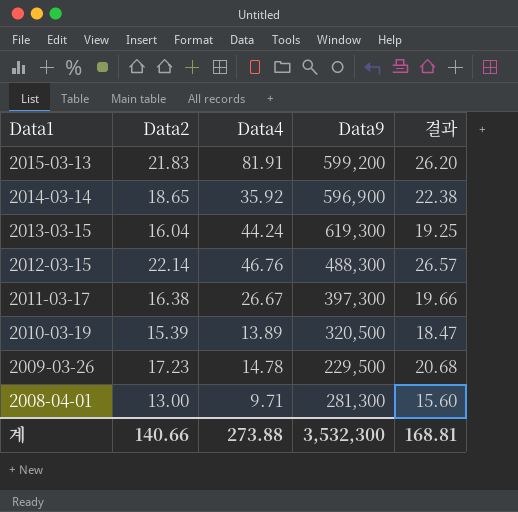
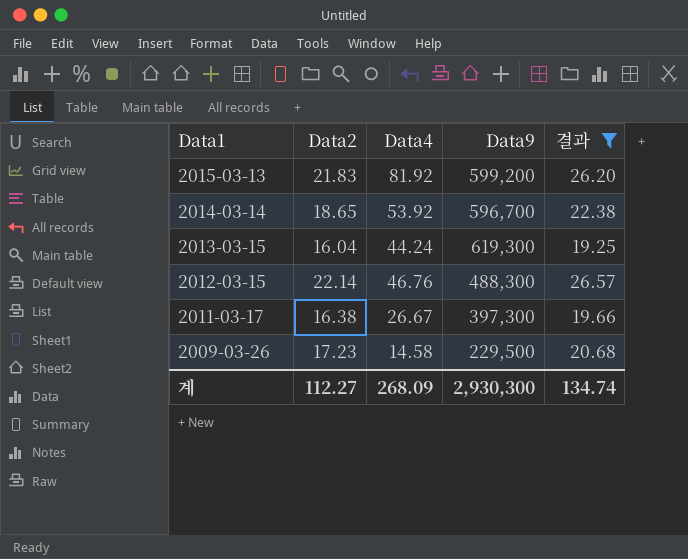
filter: none -> 결과 >= 19.25
2015-03-13 | Data4: 81.91 -> 81.92
2014-03-14 | Data4: 35.92 -> 53.92
2014-03-14 | Data9: 596,900 -> 596,700
2009-03-26 | Data4: 14.78 -> 14.58
계 | Data2: 140.66 -> 112.27
계 | Data4: 273.88 -> 268.09
계 | Data9: 3,532,300 -> 2,930,300
계 | 결과: 168.81 -> 134.74

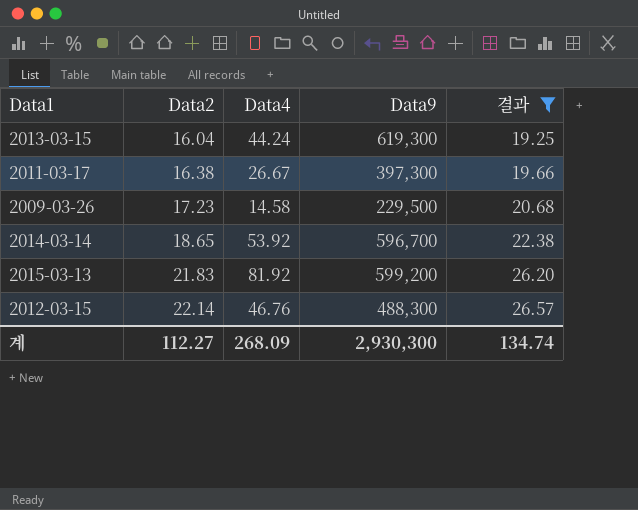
row order: Data1 descending -> Data2 ascending

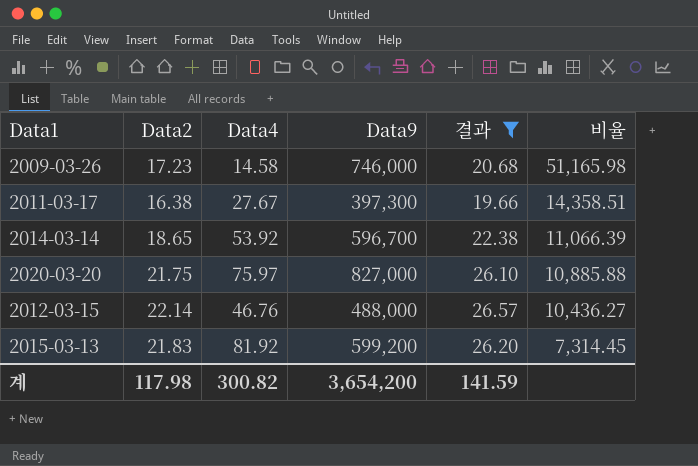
row order: Data2 ascending -> 비율 descending
column 비율 | formula: none -> [Data9] / [Data4]
row 2013-03-15: 16.04 | 44.24 | 619,300 | 19.25 -> none
2009-03-26 | Data9: 229,500 -> 746,000
2011-03-17 | Data4: 26.67 -> 27.67
row 2020-03-20: none -> 21.75 | 75.97 | 827,000 | 26.10 | 10,885.88
2012-03-15 | Data9: 488,300 -> 488,000
계 | Data2: 112.27 -> 117.98
계 | Data4: 268.09 -> 300.82
계 | Data9: 2,930,300 -> 3,654,200
계 | 결과: 134.74 -> 141.59

